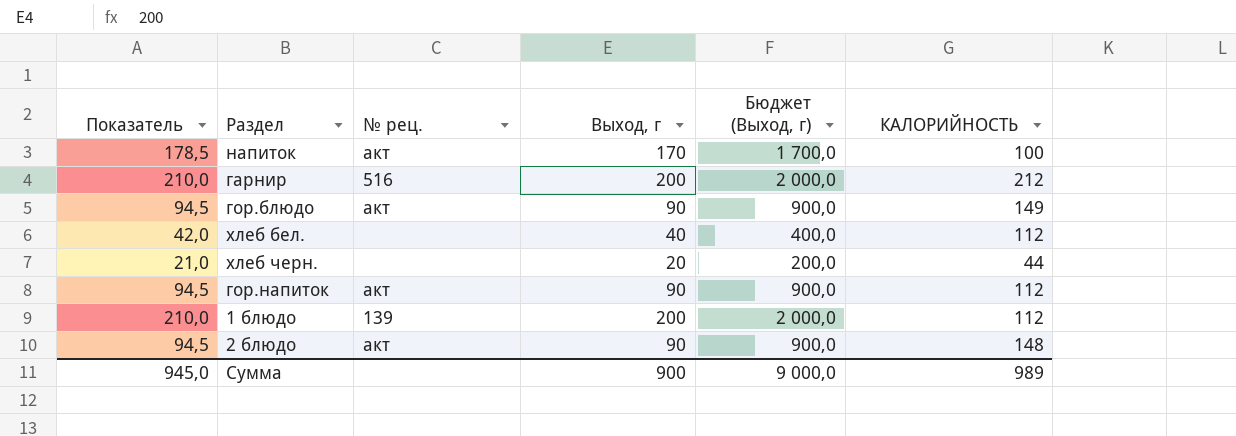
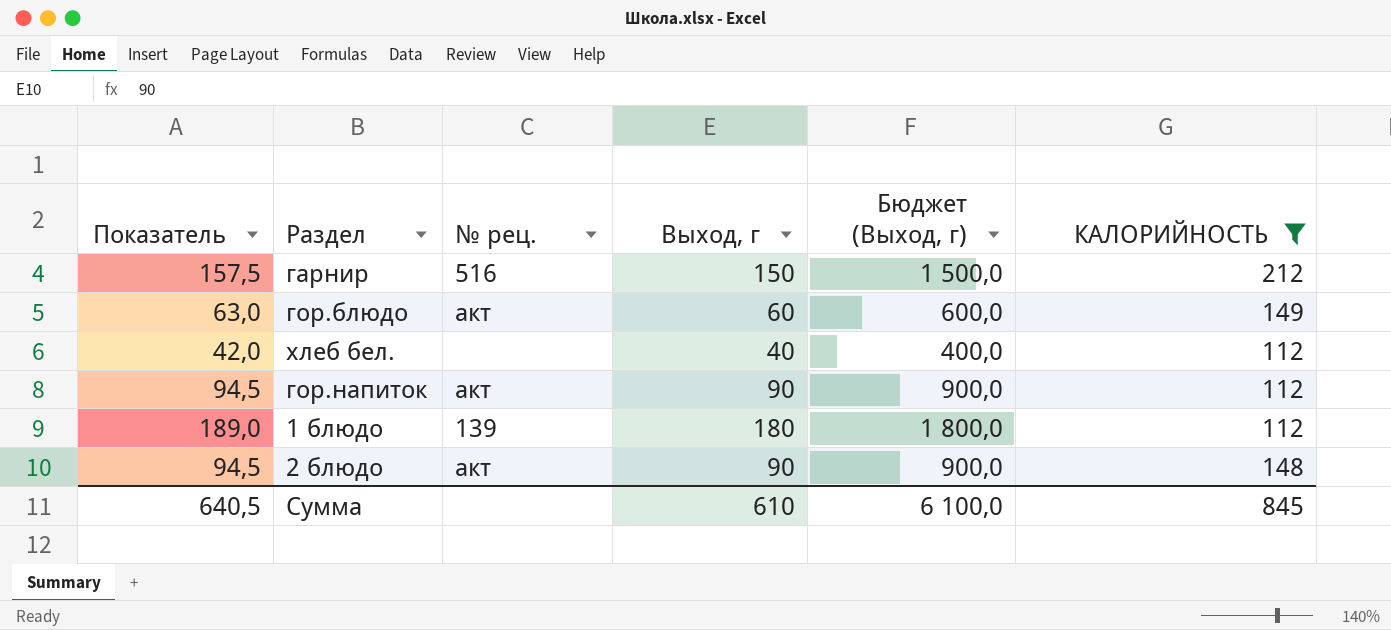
filter: none -> КАЛОРИЙНОСТЬ >= 112
гарнир | Показатель: 210,0 -> 157,5
гарнир | Выход, г: 200 -> 150
гарнир | Бюджет (Выход, г): 2 000,0 -> 1 500,0
гор.блюдо | Показатель: 94,5 -> 63,0
гор.блюдо | Выход, г: 90 -> 60
гор.блюдо | Бюджет (Выход, г): 900,0 -> 600,0
1 блюдо | Показатель: 210,0 -> 189,0
1 блюдо | Выход, г: 200 -> 180
1 блюдо | Бюджет (Выход, г): 2 000,0 -> 1 800,0
Сумма | Показатель: 945,0 -> 640,5
Сумма | Выход, г: 900 -> 610
Сумма | Бюджет (Выход, г): 9 000,0 -> 6 100,0
Сумма | КАЛОРИЙНОСТЬ: 989 -> 845

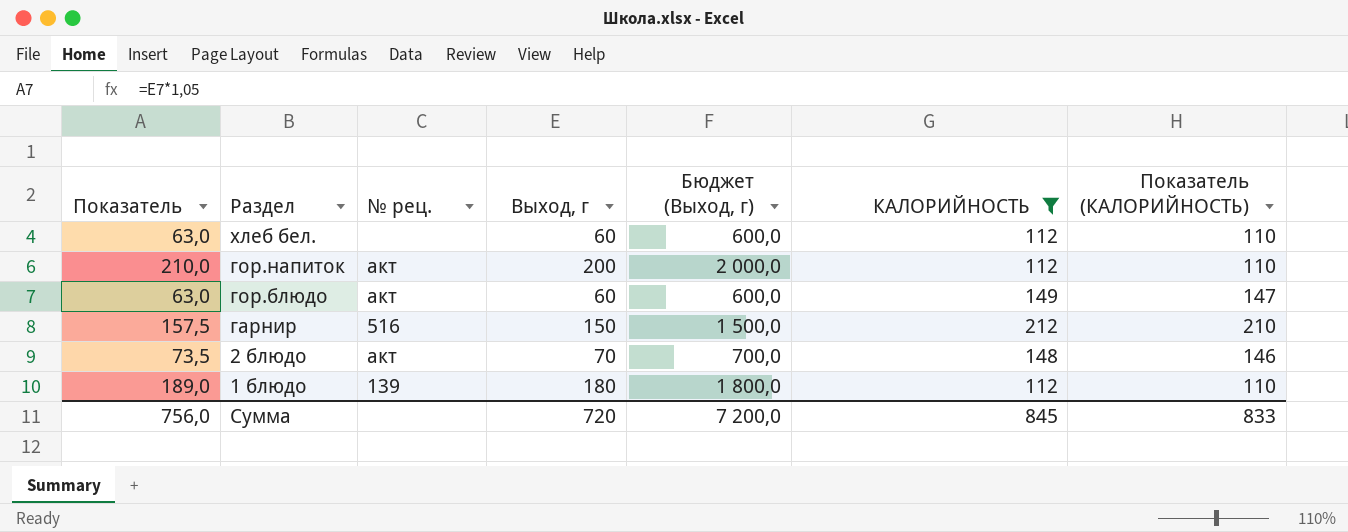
row order: none -> Раздел descending
column Показатель (КАЛОРИЙНОСТЬ) | formula: none -> [КАЛОРИЙНОСТЬ] - 2
хлеб бел. | Показатель: 42,0 -> 63,0
хлеб бел. | Выход, г: 40 -> 60
хлеб бел. | Бюджет (Выход, г): 400,0 -> 600,0
гор.напиток | Показатель: 94,5 -> 210,0
гор.напиток | Выход, г: 90 -> 200
гор.напиток | Бюджет (Выход, г): 900,0 -> 2 000,0
2 блюдо | Показатель: 94,5 -> 73,5
2 блюдо | Выход, г: 90 -> 70
2 блюдо | Бюджет (Выход, г): 900,0 -> 700,0
Сумма | Показатель: 640,5 -> 756,0
Сумма | Выход, г: 610 -> 720
Сумма | Бюджет (Выход, г): 6 100,0 -> 7 200,0

